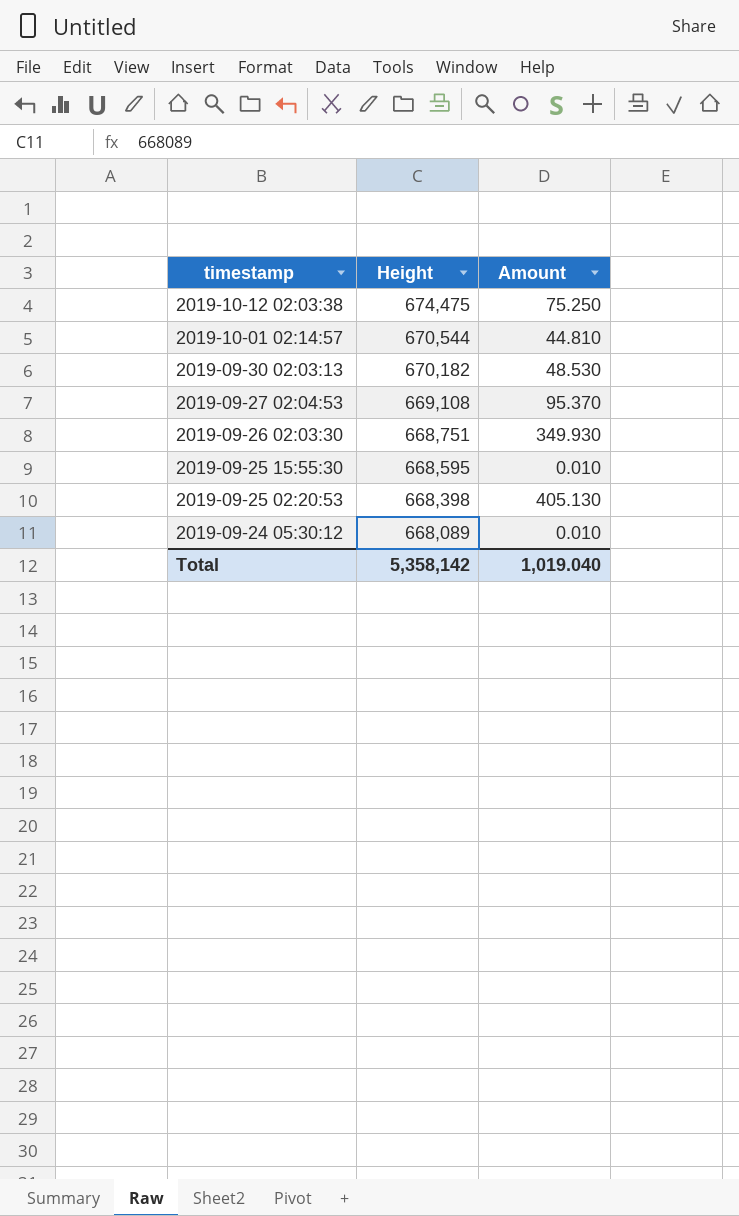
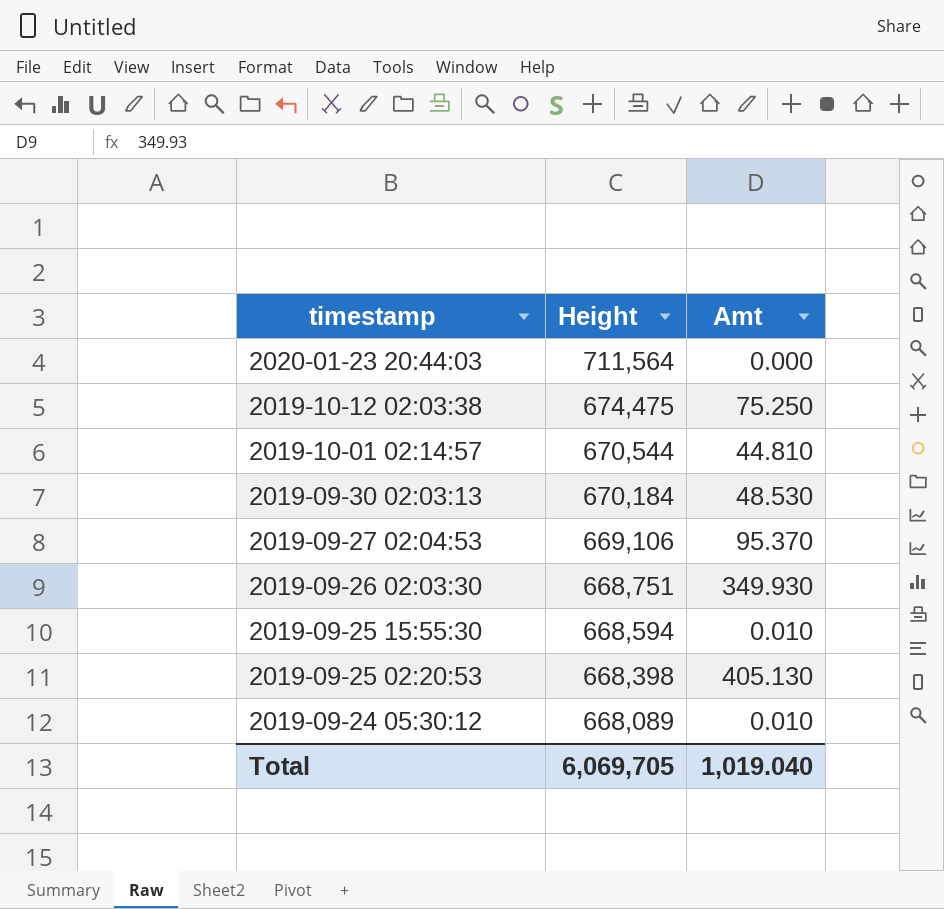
column name: Amount -> Amt
row 2020-01-23 20:44:03: none -> 711,564 | 0.000
2019-09-30 02:03:13 | Height: 670,182 -> 670,184
2019-09-27 02:04:53 | Height: 669,108 -> 669,106
2019-09-25 15:55:30 | Height: 668,595 -> 668,594
Total | Height: 5,358,142 -> 6,069,705

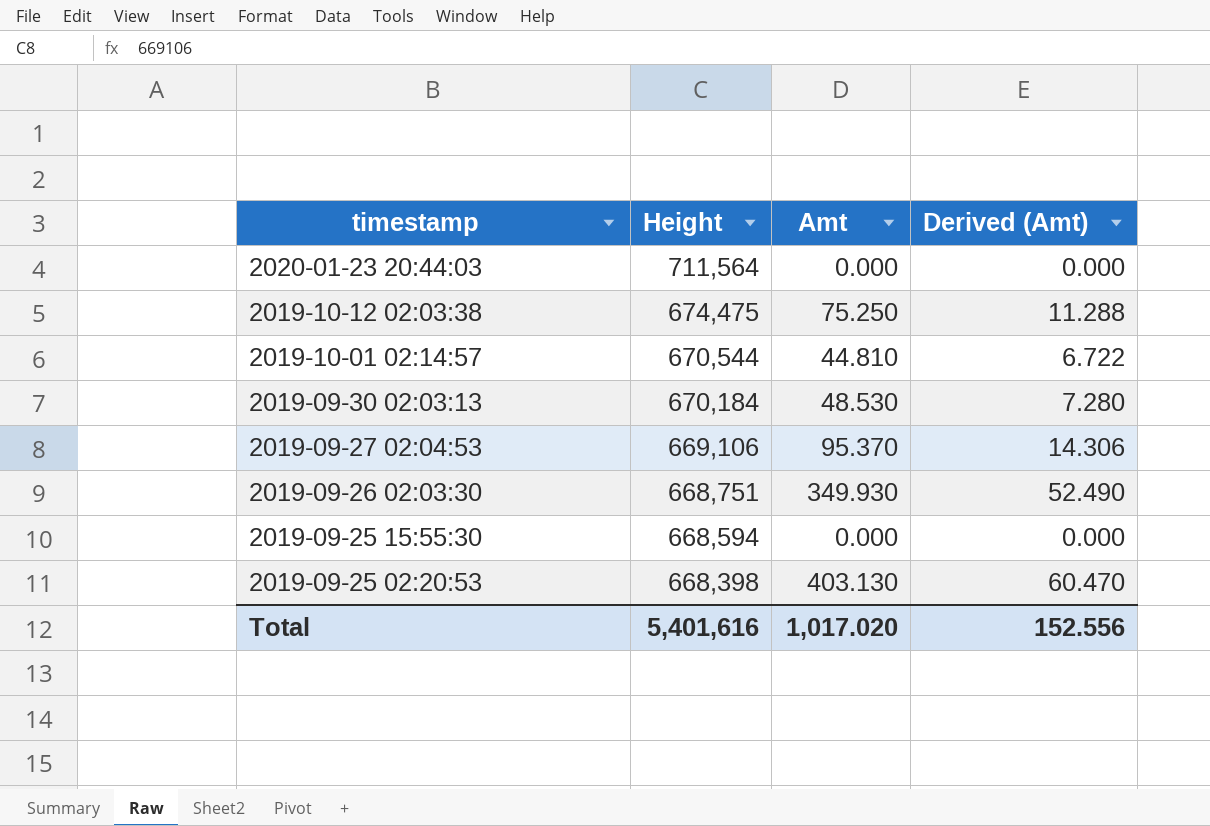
column Derived (Amt) | formula: none -> [Amt] * 0.15
row 2019-09-24 05:30:12: 668,089 | 0.010 -> none
2019-09-25 15:55:30 | Amt: 0.010 -> 0.000
2019-09-25 02:20:53 | Amt: 405.130 -> 403.130
Total | Height: 6,069,705 -> 5,401,616
Total | Amt: 1,019.040 -> 1,017.020

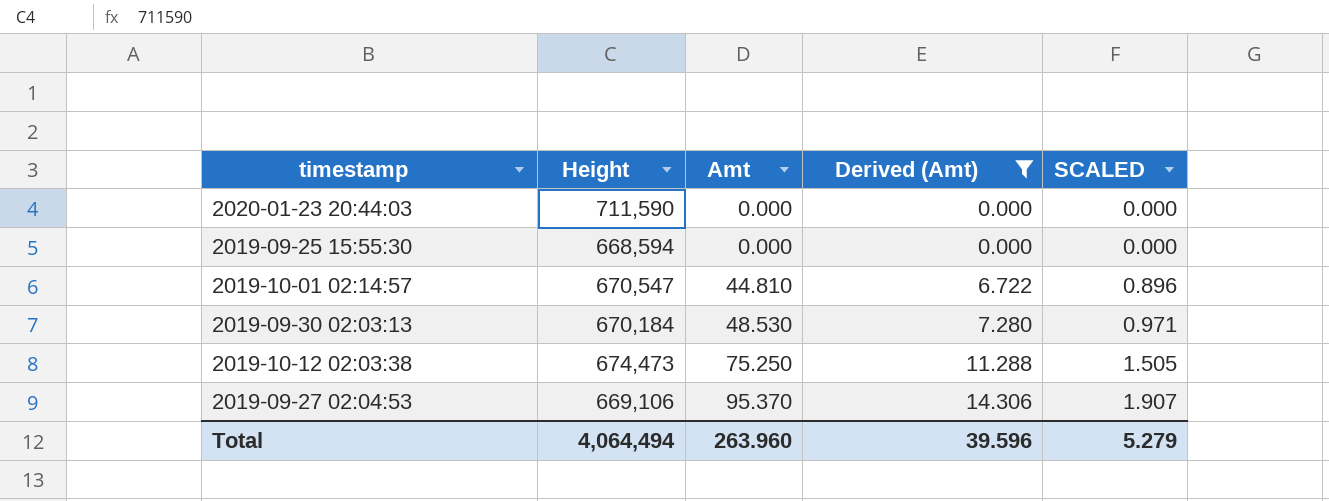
filter: none -> Derived (Amt) <= 14.306
row order: timestamp descending -> Amt ascending
column SCALED | formula: none -> [Amt] * 0.02
2020-01-23 20:44:03 | Height: 711,564 -> 711,590
2019-10-01 02:14:57 | Height: 670,544 -> 670,547
2019-10-12 02:03:38 | Height: 674,475 -> 674,473
Total | Height: 5,401,616 -> 4,064,494
Total | Amt: 1,017.020 -> 263.960
Total | Derived (Amt): 152.556 -> 39.596

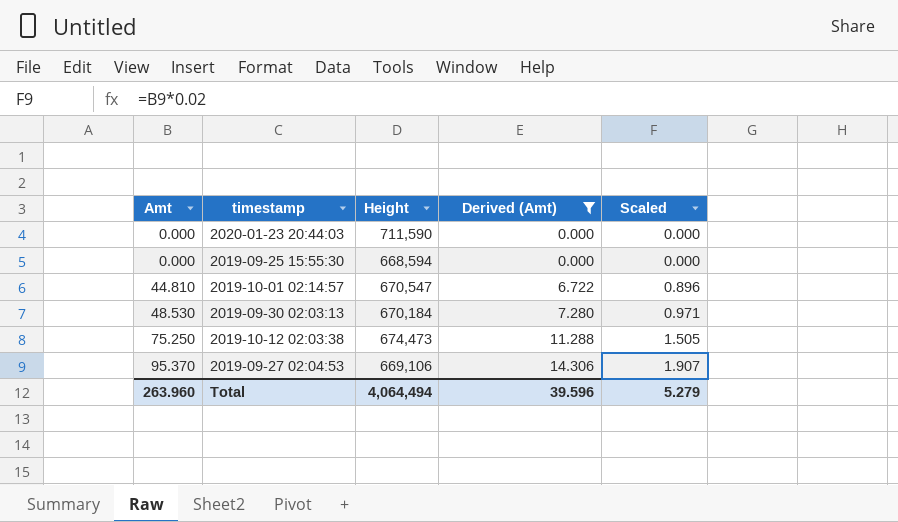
column Amt | position: 3 -> 1
column name: SCALED -> Scaled

